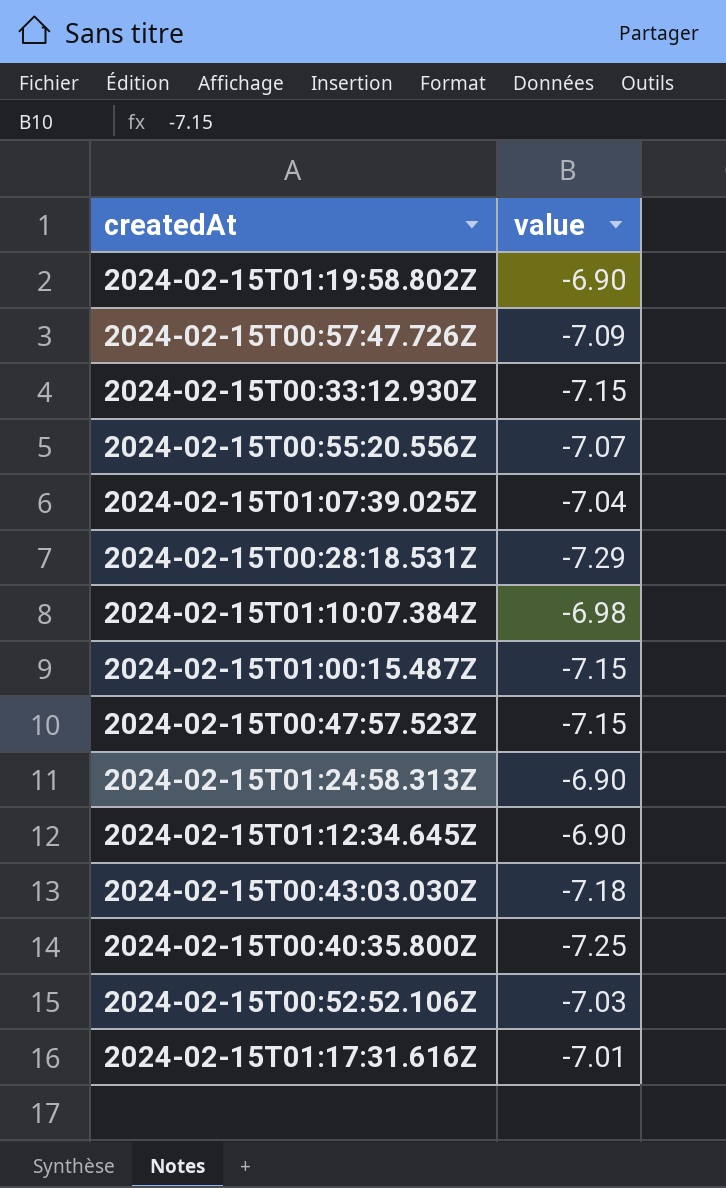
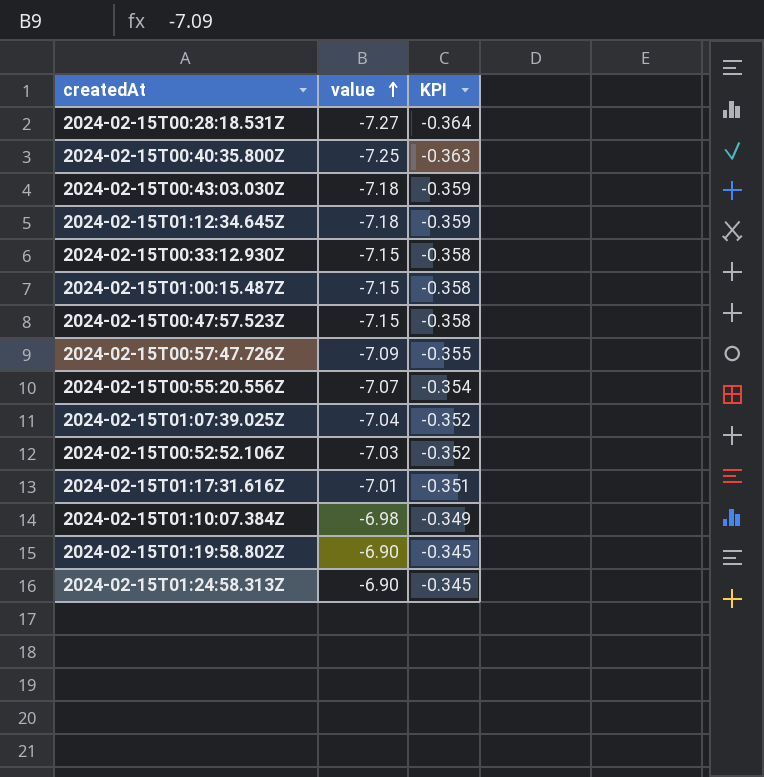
row order: none -> value ascending
column KPI | formula: none -> [value] * 0.05
2024-02-15T00:28:18.531Z | value: -7.29 -> -7.27
2024-02-15T01:12:34.645Z | value: -6.90 -> -7.18

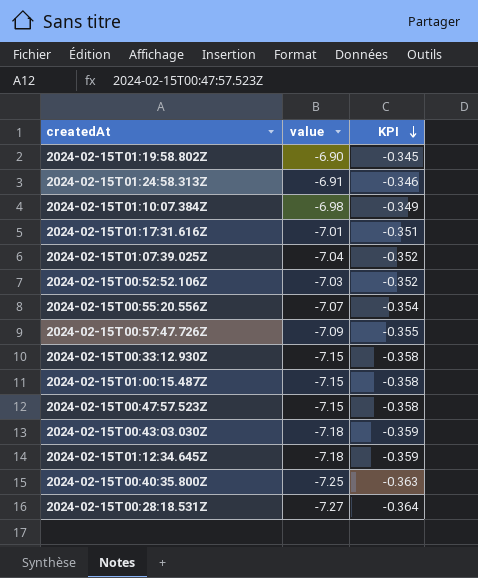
row order: value ascending -> KPI descending
2024-02-15T01:24:58.313Z | value: -6.90 -> -6.91
2024-02-15T01:24:58.313Z | KPI: -0.345 -> -0.346

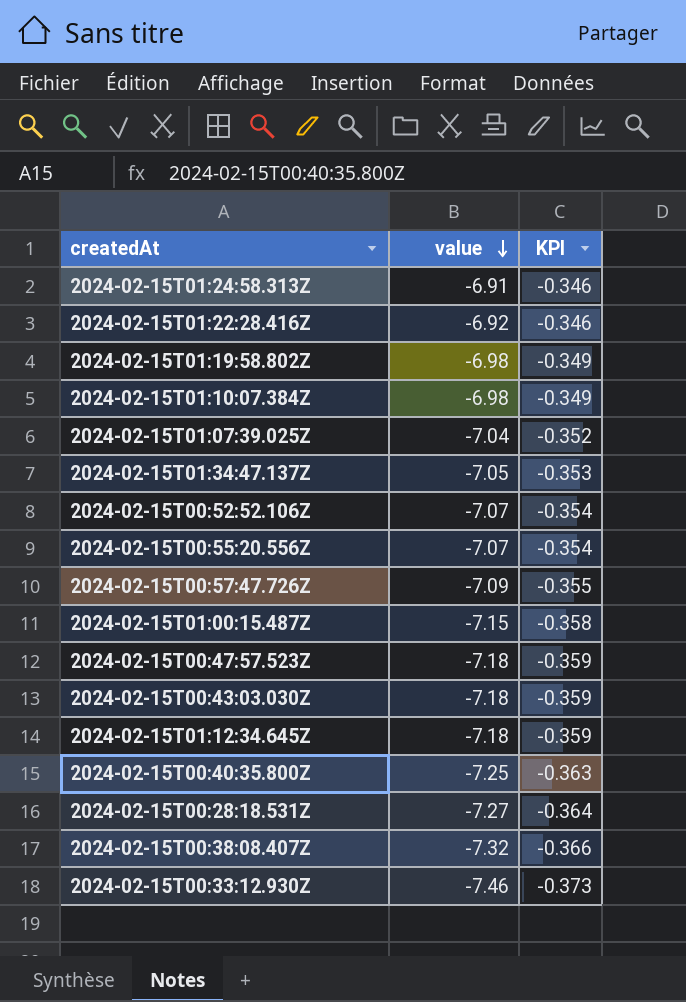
row order: KPI descending -> value descending
row 2024-02-15T01:17:31.616Z: -7.01 | -0.351 -> none
row 2024-02-15T01:22:28.416Z: none -> -6.92 | -0.346
2024-02-15T01:19:58.802Z | value: -6.90 -> -6.98
2024-02-15T01:19:58.802Z | KPI: -0.345 -> -0.349
row 2024-02-15T01:34:47.137Z: none -> -7.05 | -0.353
2024-02-15T00:52:52.106Z | value: -7.03 -> -7.07
2024-02-15T00:52:52.106Z | KPI: -0.352 -> -0.354
2024-02-15T00:47:57.523Z | value: -7.15 -> -7.18
2024-02-15T00:47:57.523Z | KPI: -0.358 -> -0.359
row 2024-02-15T00:38:08.407Z: none -> -7.32 | -0.366
2024-02-15T00:33:12.930Z | value: -7.15 -> -7.46
2024-02-15T00:33:12.930Z | KPI: -0.358 -> -0.373

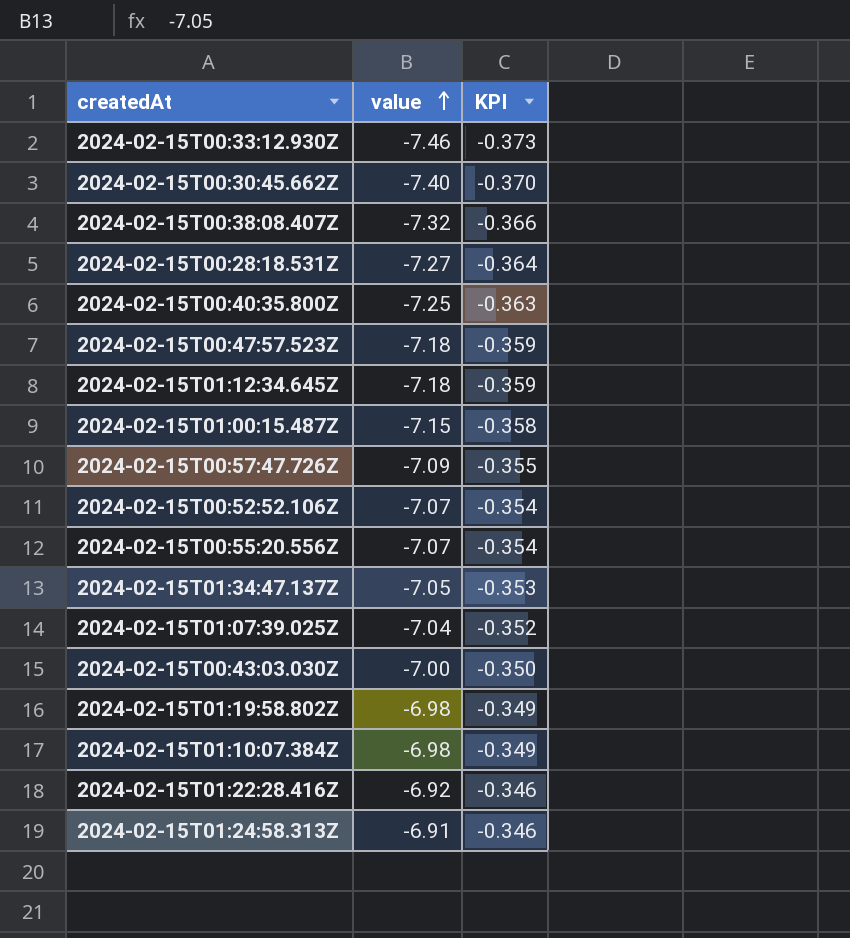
row order: value descending -> value ascending
row 2024-02-15T00:30:45.662Z: none -> -7.40 | -0.370
2024-02-15T00:43:03.030Z | value: -7.18 -> -7.00
2024-02-15T00:43:03.030Z | KPI: -0.359 -> -0.350

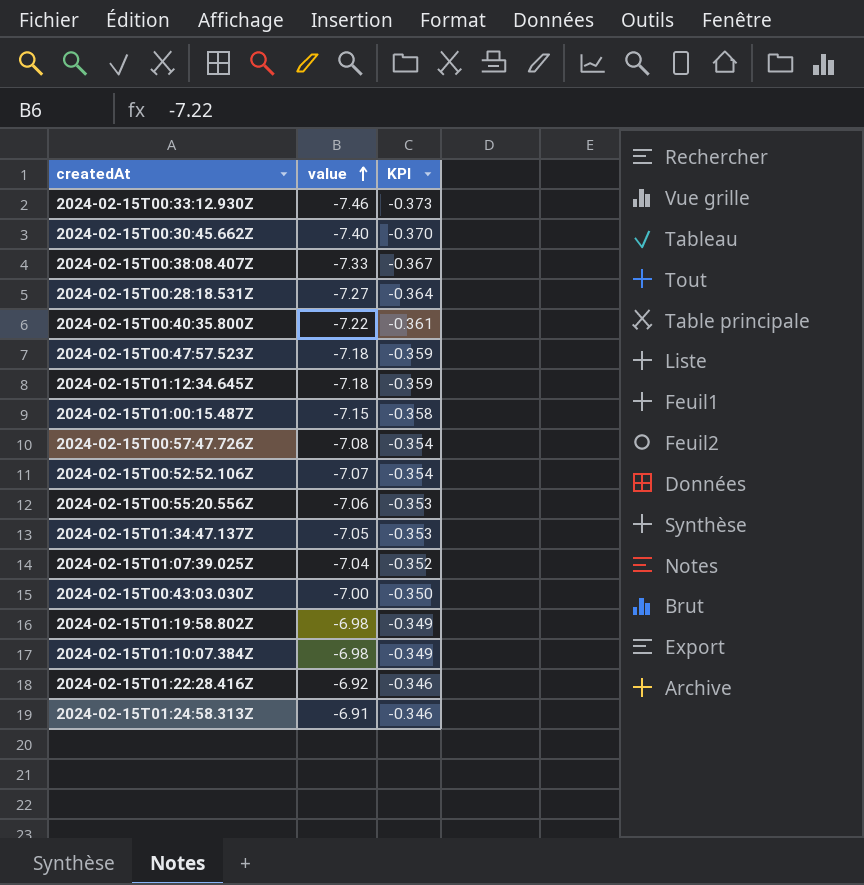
2024-02-15T00:38:08.407Z | value: -7.32 -> -7.33
2024-02-15T00:38:08.407Z | KPI: -0.366 -> -0.367
2024-02-15T00:40:35.800Z | value: -7.25 -> -7.22
2024-02-15T00:40:35.800Z | KPI: -0.363 -> -0.361
2024-02-15T00:57:47.726Z | value: -7.09 -> -7.08
2024-02-15T00:57:47.726Z | KPI: -0.355 -> -0.354
2024-02-15T00:55:20.556Z | value: -7.07 -> -7.06
2024-02-15T00:55:20.556Z | KPI: -0.354 -> -0.353

